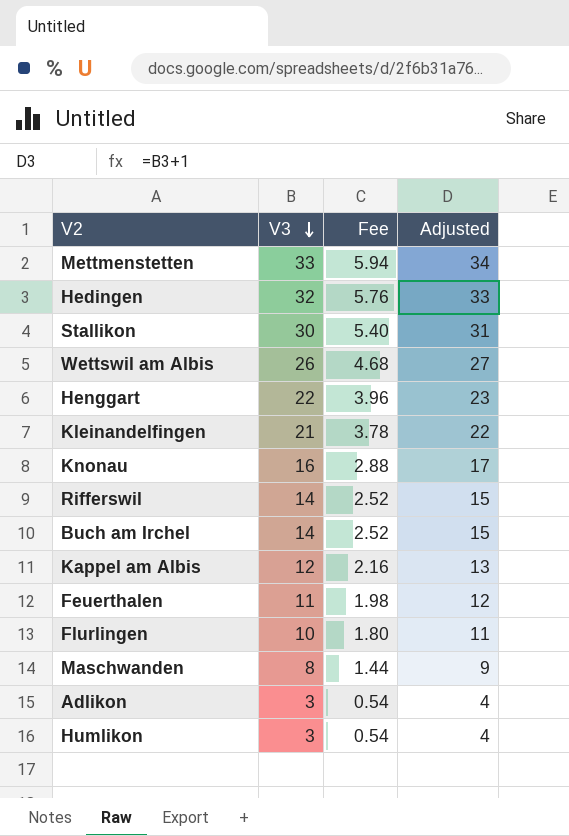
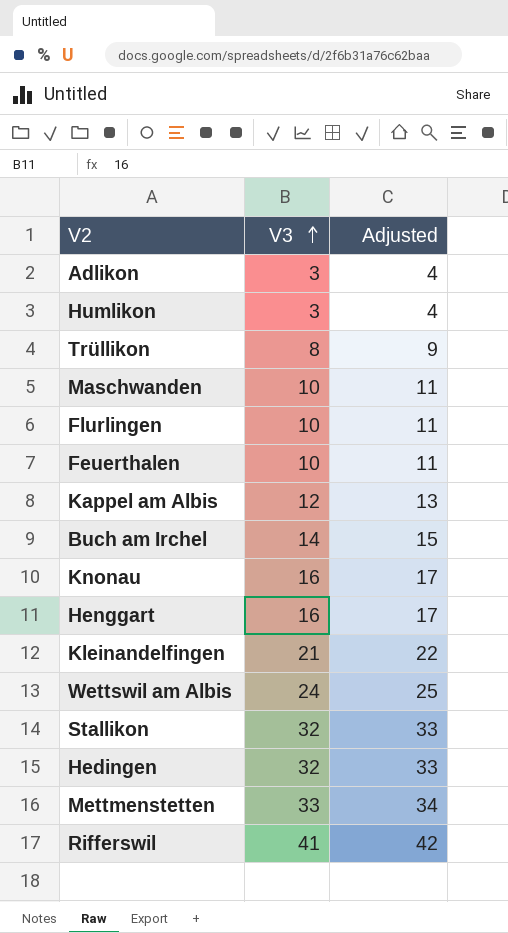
row order: V3 descending -> V3 ascending
column Fee | formula: [V3] * 0.18 -> none
row Trüllikon: none -> 8 | 9
Maschwanden | V3: 8 -> 10
Maschwanden | Adjusted: 9 -> 11
Feuerthalen | V3: 11 -> 10
Feuerthalen | Adjusted: 12 -> 11
Henggart | V3: 22 -> 16
Henggart | Adjusted: 23 -> 17
Wettswil am Albis | V3: 26 -> 24
Wettswil am Albis | Adjusted: 27 -> 25
Stallikon | V3: 30 -> 32
Stallikon | Adjusted: 31 -> 33
Rifferswil | V3: 14 -> 41
Rifferswil | Adjusted: 15 -> 42

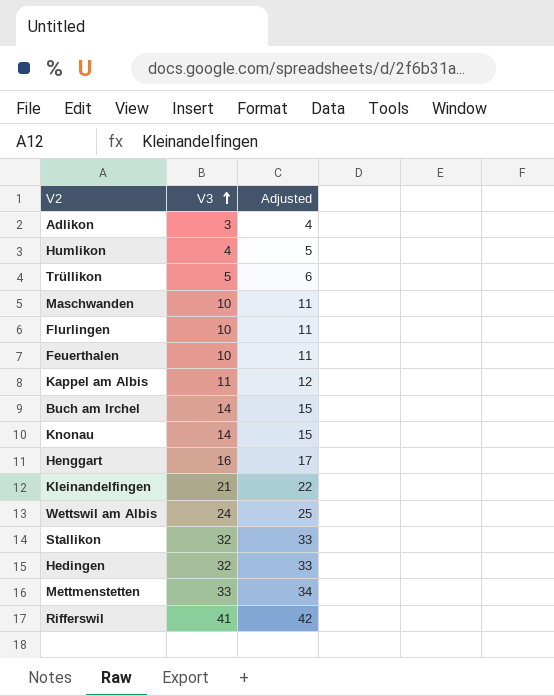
Humlikon | V3: 3 -> 4
Humlikon | Adjusted: 4 -> 5
Trüllikon | V3: 8 -> 5
Trüllikon | Adjusted: 9 -> 6
Kappel am Albis | V3: 12 -> 11
Kappel am Albis | Adjusted: 13 -> 12
Knonau | V3: 16 -> 14
Knonau | Adjusted: 17 -> 15

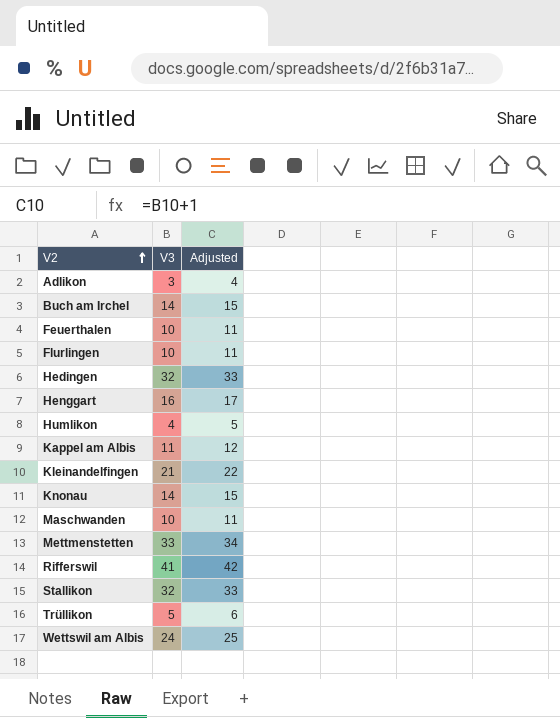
row order: V3 ascending -> V2 ascending

